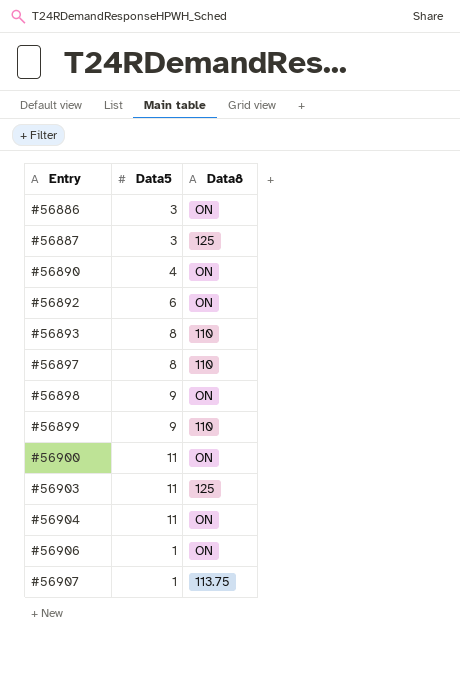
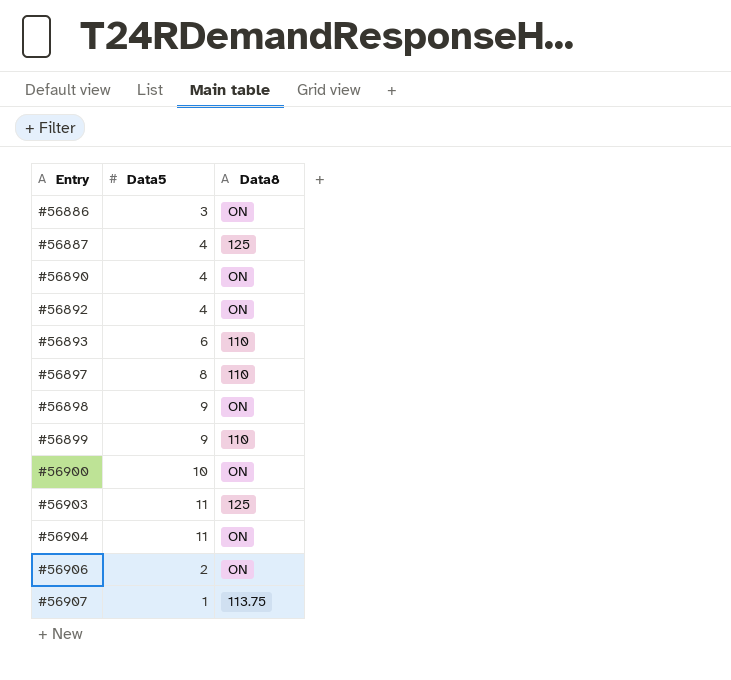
#56887 | Data5: 3 -> 4
#56892 | Data5: 6 -> 4
#56893 | Data5: 8 -> 6
#56900 | Data5: 11 -> 10
#56906 | Data5: 1 -> 2

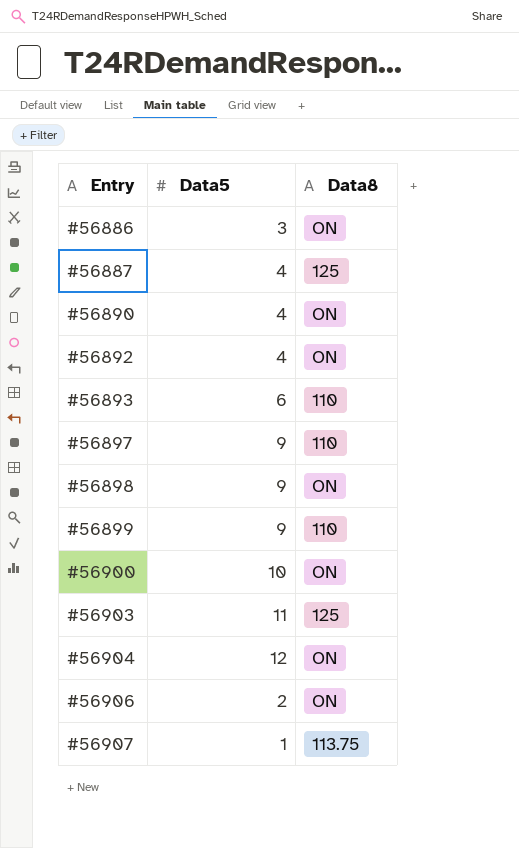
#56897 | Data5: 8 -> 9
#56904 | Data5: 11 -> 12

